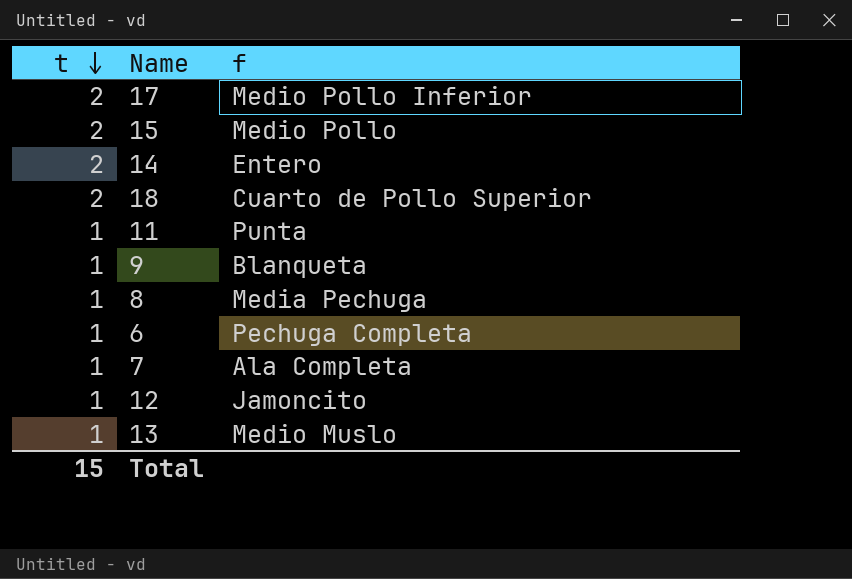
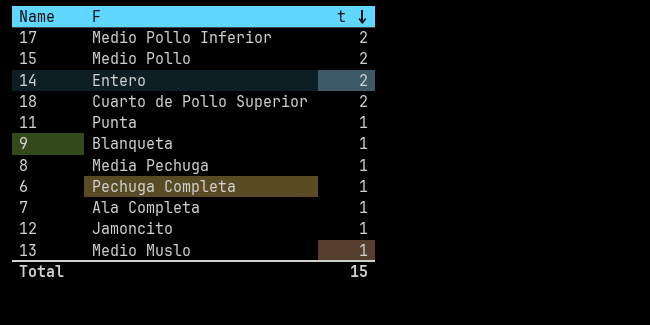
column name: f -> F
column t | position: 1 -> 3

